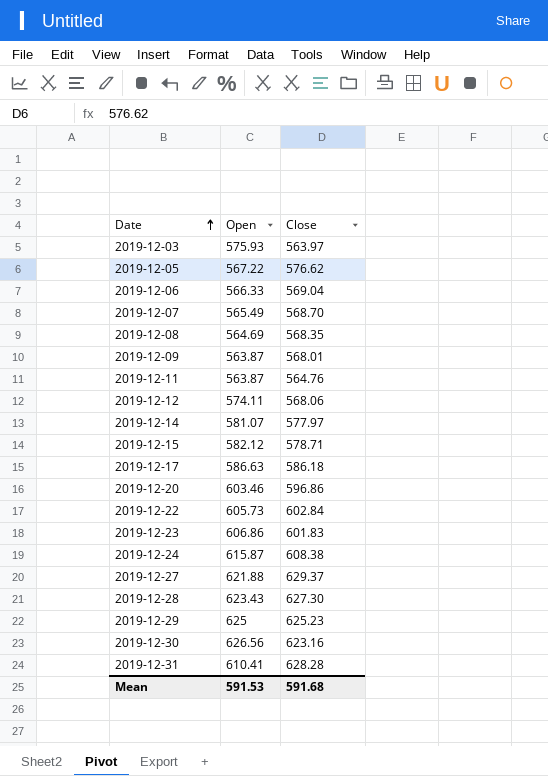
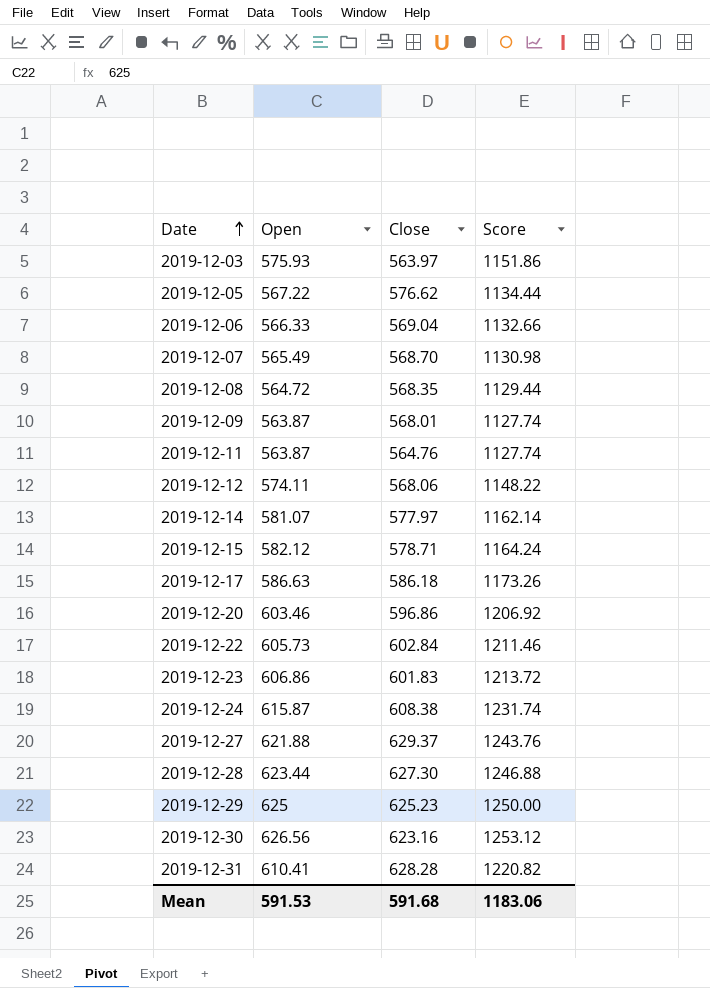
column Score | formula: none -> [Open] * 2
2019-12-08 | Open: 564.69 -> 564.72
2019-12-28 | Open: 623.43 -> 623.44

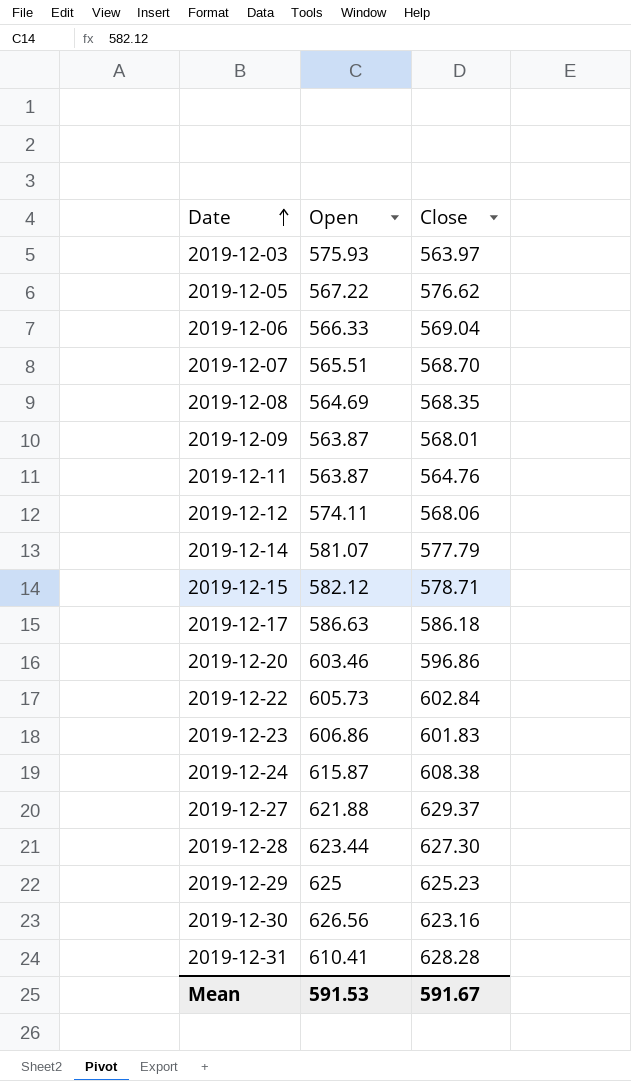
column Score | formula: [Open] * 2 -> none
2019-12-07 | Open: 565.49 -> 565.51
2019-12-08 | Open: 564.72 -> 564.69
2019-12-14 | Close: 577.97 -> 577.79
Mean | Close: 591.68 -> 591.67

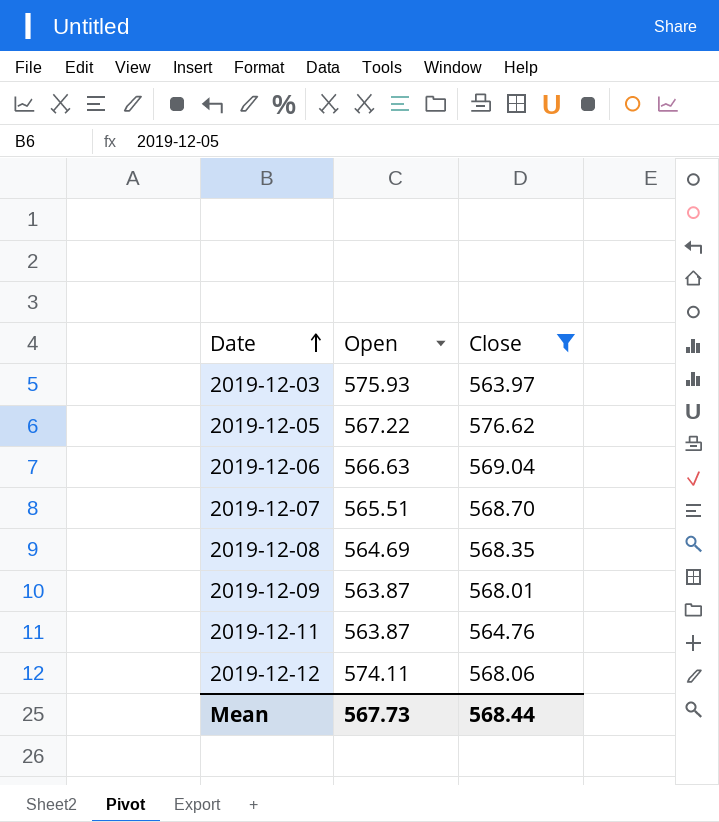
filter: none -> Close <= 576.62
2019-12-06 | Open: 566.33 -> 566.63
Mean | Open: 591.53 -> 567.73
Mean | Close: 591.67 -> 568.44

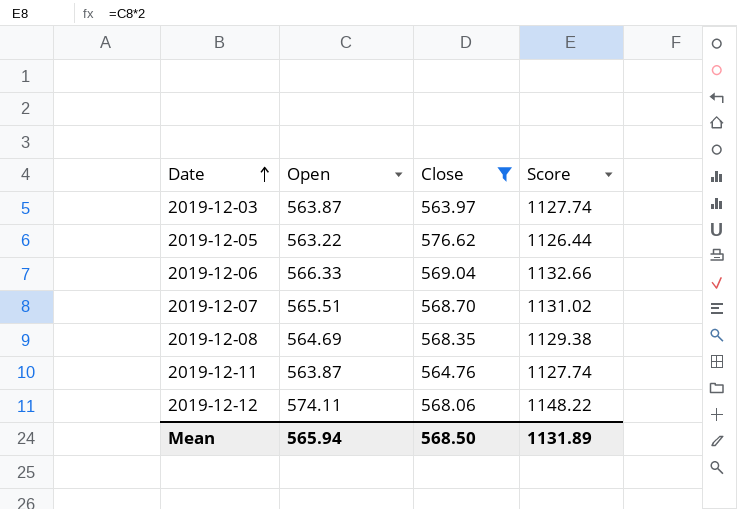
column Score | formula: none -> [Open] * 2
row 2019-12-09: 563.87 | 568.01 -> none
2019-12-03 | Open: 575.93 -> 563.87
2019-12-05 | Open: 567.22 -> 563.22
2019-12-06 | Open: 566.63 -> 566.33
Mean | Open: 567.73 -> 565.94
Mean | Close: 568.44 -> 568.50

